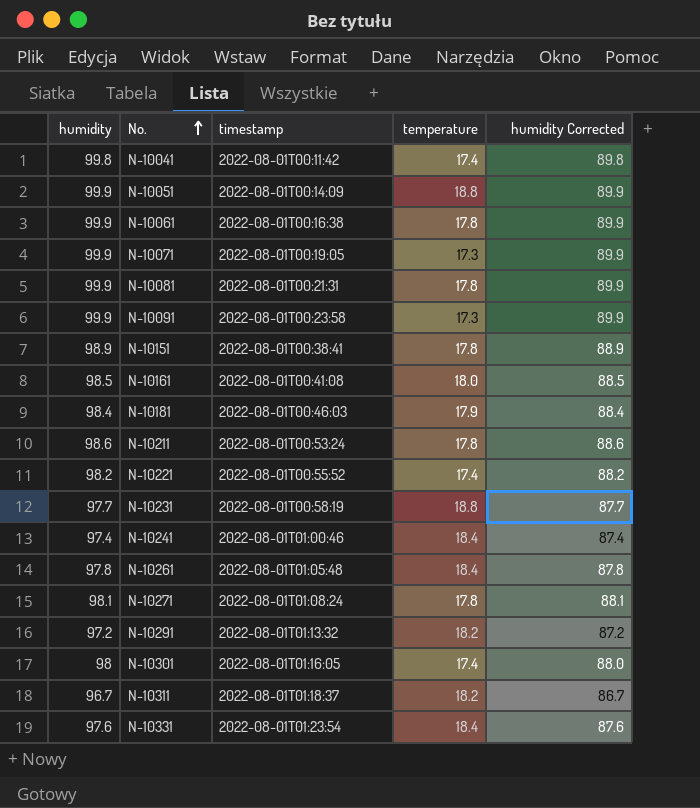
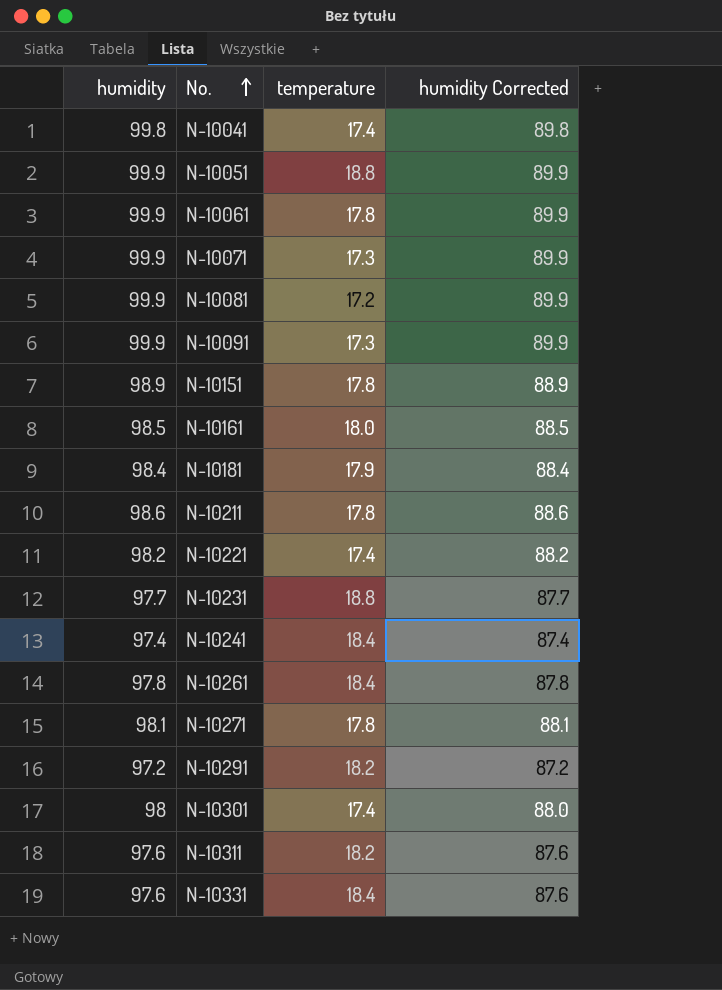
column timestamp | position: 3 -> none
N-10081 | temperature: 17.8 -> 17.2
N-10311 | humidity: 96.7 -> 97.6
N-10311 | humidity Corrected: 86.7 -> 87.6

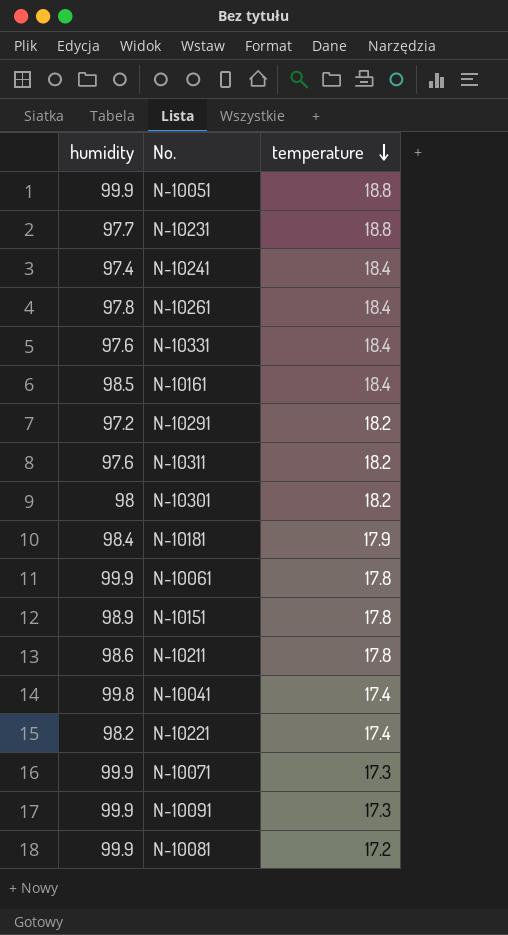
row order: No. ascending -> temperature descending
column humidity Corrected | formula: [humidity] - 10 -> none
row N-10271: 98.1 | 17.8 | 88.1 -> none
N-10161 | temperature: 18.0 -> 18.4
N-10301 | temperature: 17.4 -> 18.2

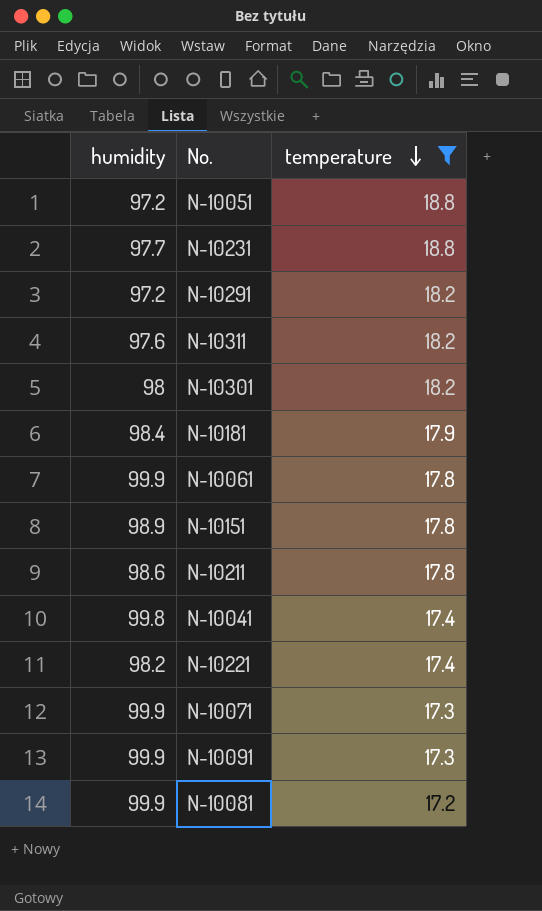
filter: none -> temperature != 18.4
N-10051 | humidity: 99.9 -> 97.2

